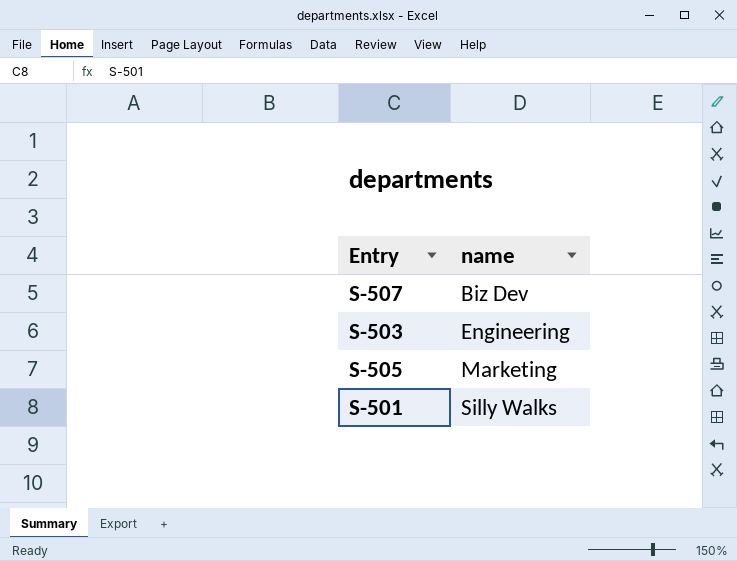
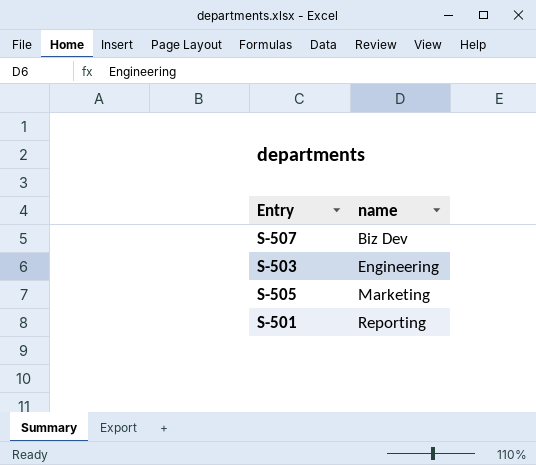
S-501 | name: Silly Walks -> Reporting

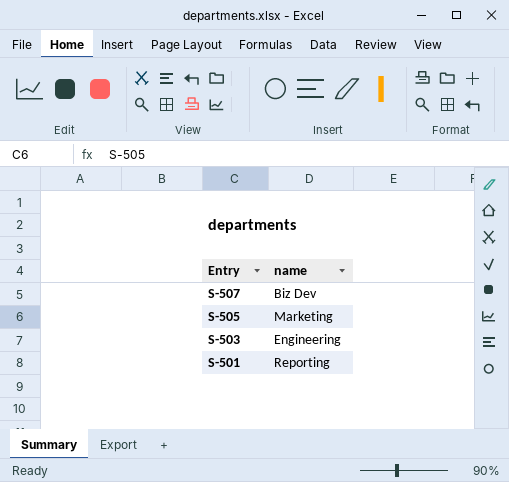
row order: name ascending -> Entry descending

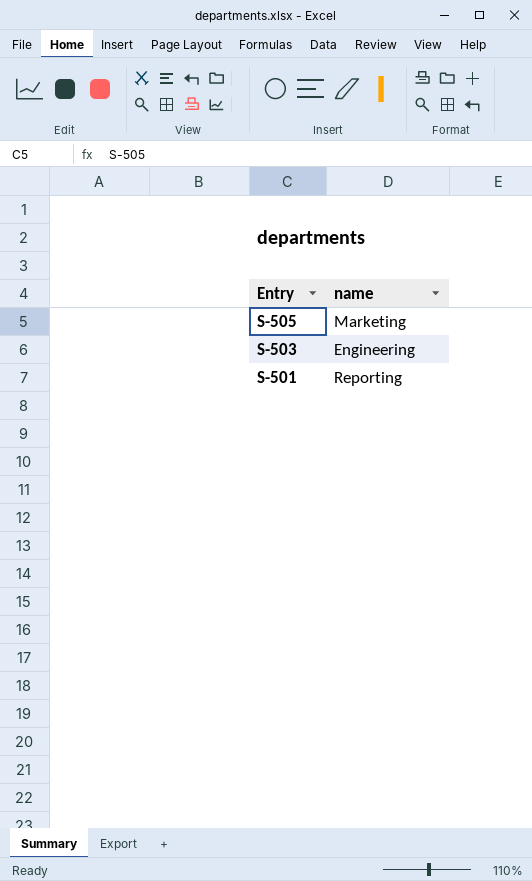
row S-507: Biz Dev -> none

